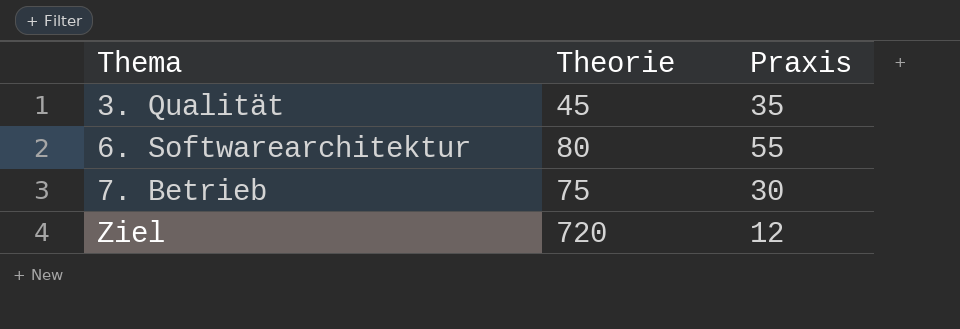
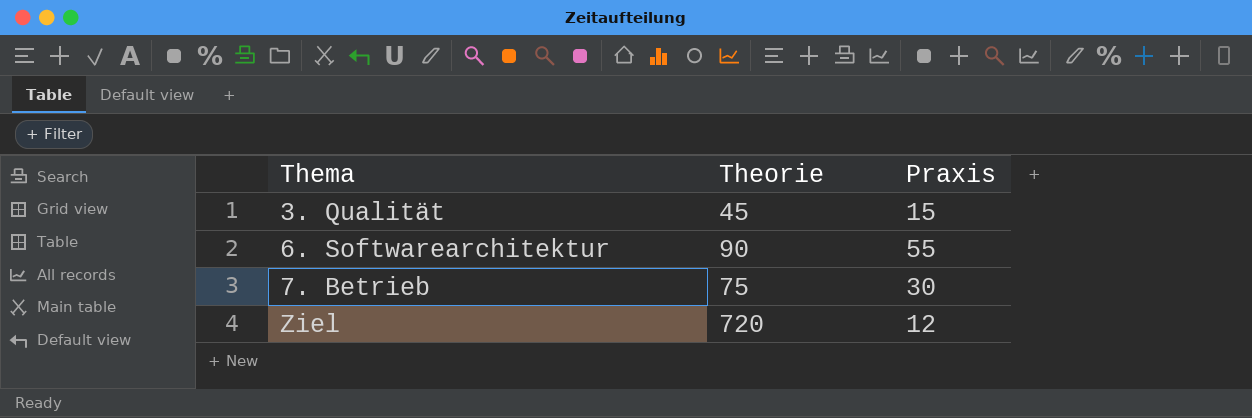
3. Qualität | Praxis: 35 -> 15
6. Softwarearchitektur | Theorie: 80 -> 90

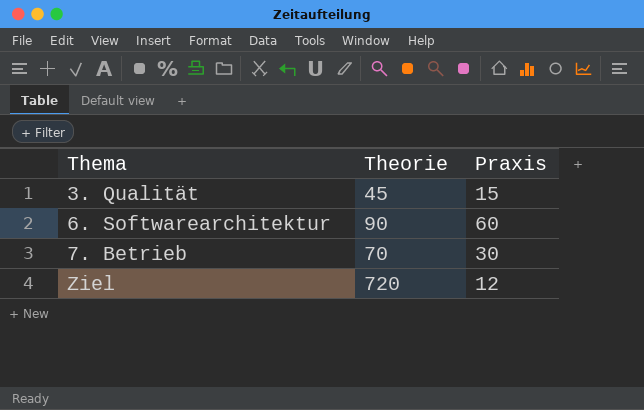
6. Softwarearchitektur | Praxis: 55 -> 60
7. Betrieb | Theorie: 75 -> 70

